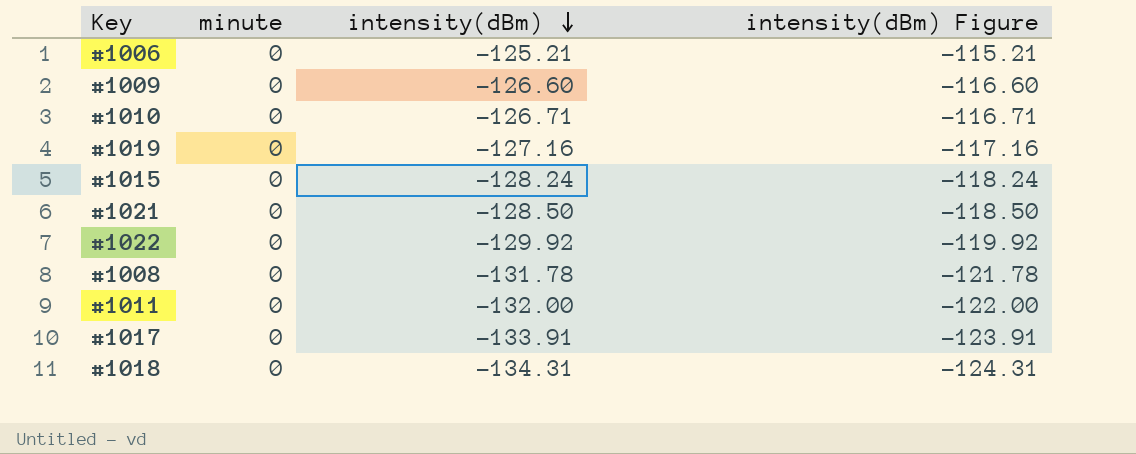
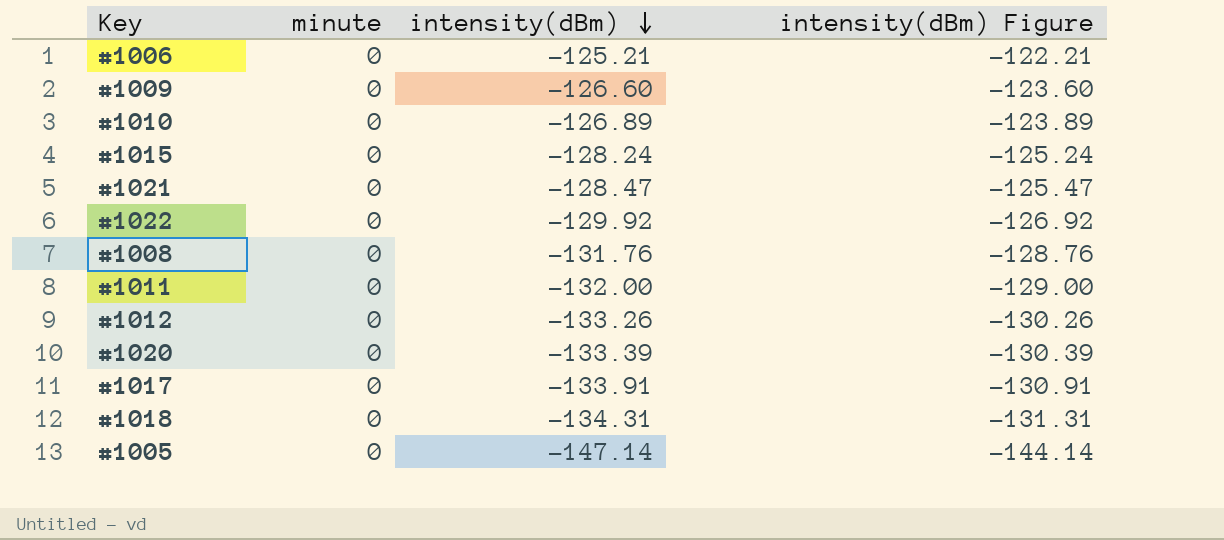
column intensity(dBm) Figure | formula: [intensity(dBm)] + 10 -> [intensity(dBm)] + 3
row #1019: 0 | -127.16 | -117.16 -> none
#1010 | intensity(dBm): -126.71 -> -126.89
#1021 | intensity(dBm): -128.50 -> -128.47
#1008 | intensity(dBm): -131.78 -> -131.76
row #1012: none -> 0 | -133.26 | -130.26
row #1020: none -> 0 | -133.39 | -130.39
row #1005: none -> 0 | -147.14 | -144.14

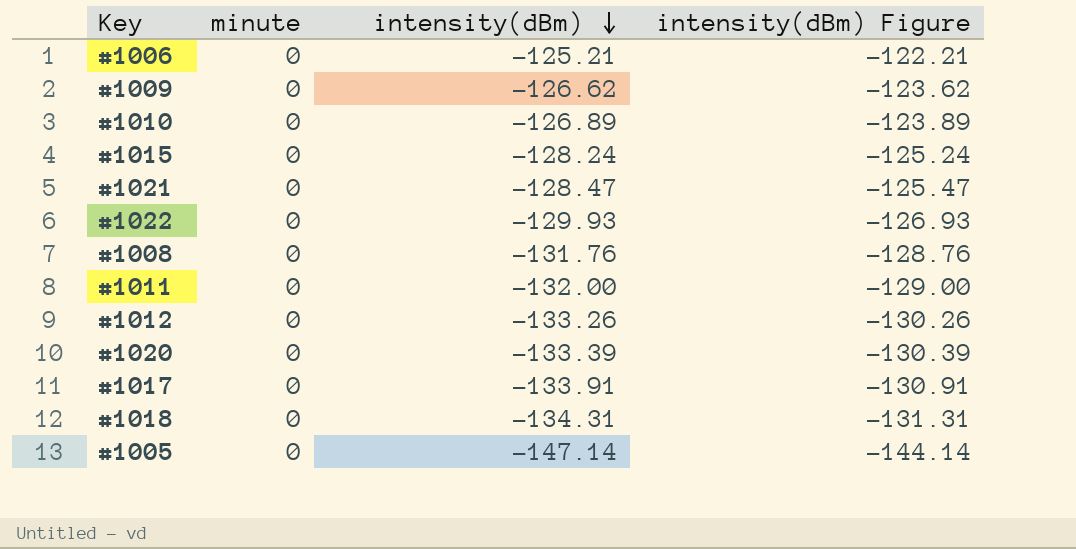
#1009 | intensity(dBm): -126.60 -> -126.62
#1009 | intensity(dBm) Figure: -123.60 -> -123.62
#1022 | intensity(dBm): -129.92 -> -129.93
#1022 | intensity(dBm) Figure: -126.92 -> -126.93

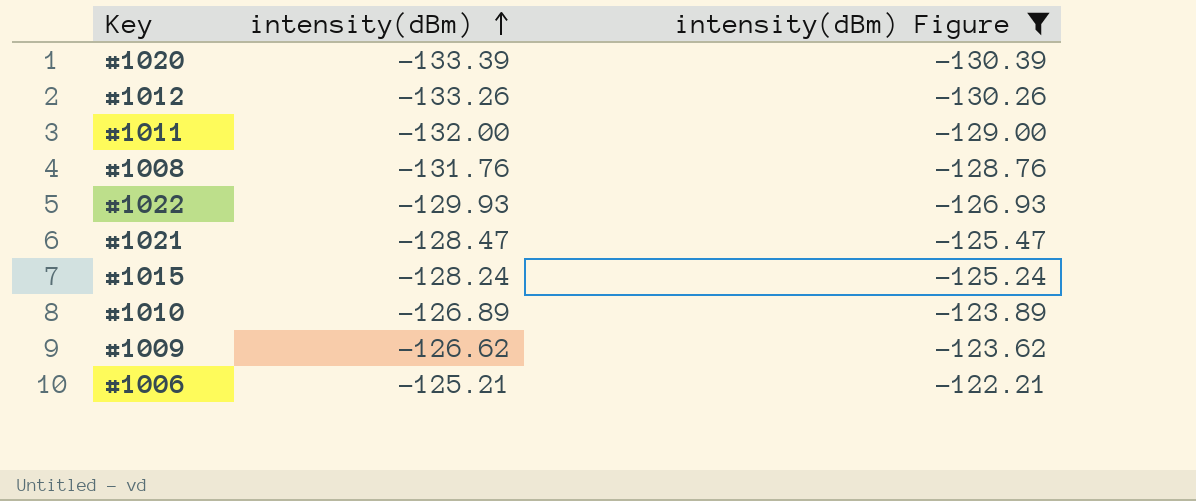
filter: none -> intensity(dBm) Figure >= -130.39
row order: intensity(dBm) descending -> intensity(dBm) ascending
column minute | position: 2 -> none

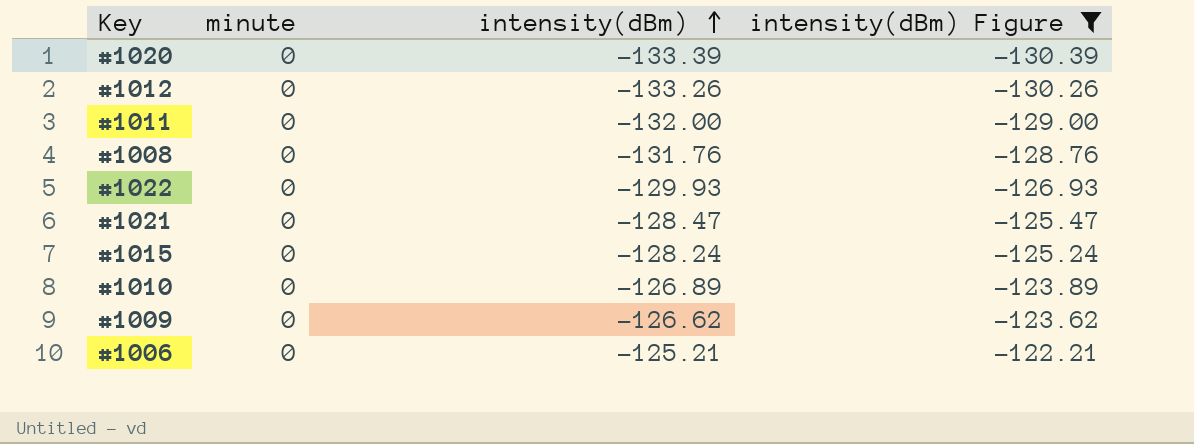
column minute | position: none -> 2

